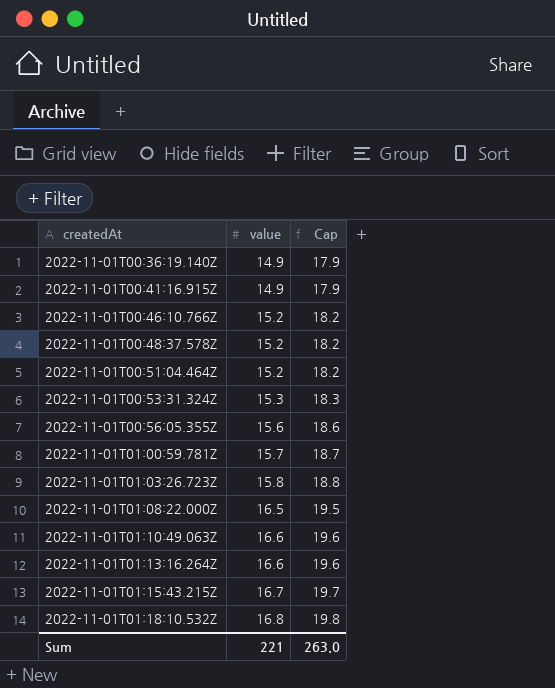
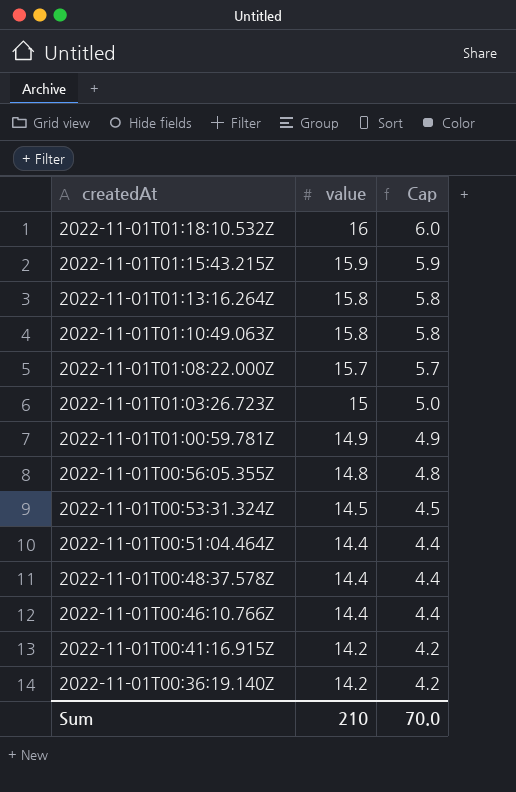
row order: createdAt ascending -> createdAt descending
column Cap | formula: [value] + 3 -> [value] - 10
2022-11-01T01:18:10.532Z | value: 16.8 -> 16
2022-11-01T01:15:43.215Z | value: 16.7 -> 15.9
2022-11-01T01:13:16.264Z | value: 16.6 -> 15.8
2022-11-01T01:10:49.063Z | value: 16.6 -> 15.8
2022-11-01T01:08:22.000Z | value: 16.5 -> 15.7
2022-11-01T01:03:26.723Z | value: 15.8 -> 15
2022-11-01T01:00:59.781Z | value: 15.7 -> 14.9
2022-11-01T00:56:05.355Z | value: 15.6 -> 14.8
2022-11-01T00:53:31.324Z | value: 15.3 -> 14.5
2022-11-01T00:51:04.464Z | value: 15.2 -> 14.4
2022-11-01T00:48:37.578Z | value: 15.2 -> 14.4
2022-11-01T00:46:10.766Z | value: 15.2 -> 14.4
2022-11-01T00:41:16.915Z | value: 14.9 -> 14.2
2022-11-01T00:36:19.140Z | value: 14.9 -> 14.2
Sum | value: 221 -> 210
Sum | Cap: 263.0 -> 70.0

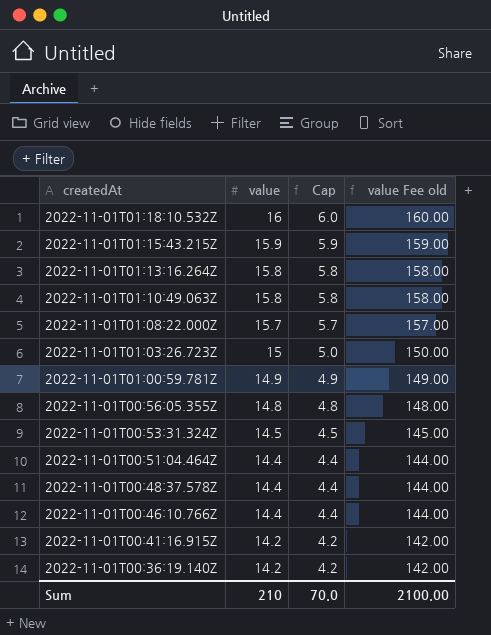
column value Fee old | formula: none -> [value] * 10

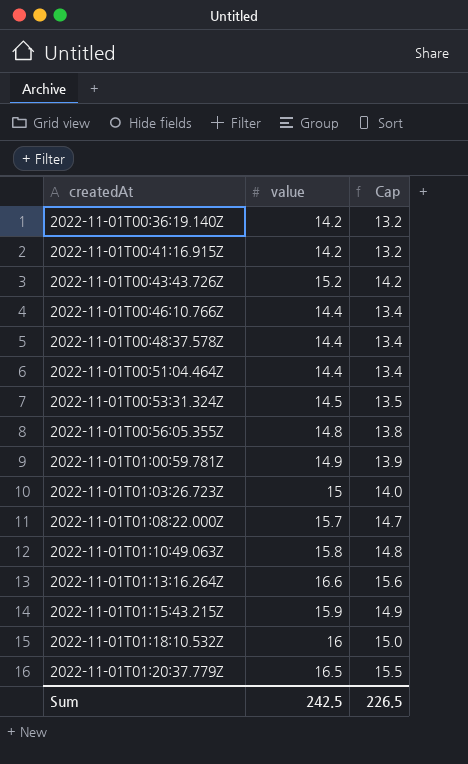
row order: createdAt descending -> createdAt ascending
column value Fee old | formula: [value] * 10 -> none
column Cap | formula: [value] - 10 -> [value] - 1
row 2022-11-01T00:43:43.726Z: none -> 15.2 | 14.2
2022-11-01T01:13:16.264Z | value: 15.8 -> 16.6
row 2022-11-01T01:20:37.779Z: none -> 16.5 | 15.5
Sum | value: 210 -> 242.5
Sum | Cap: 70.0 -> 226.5

